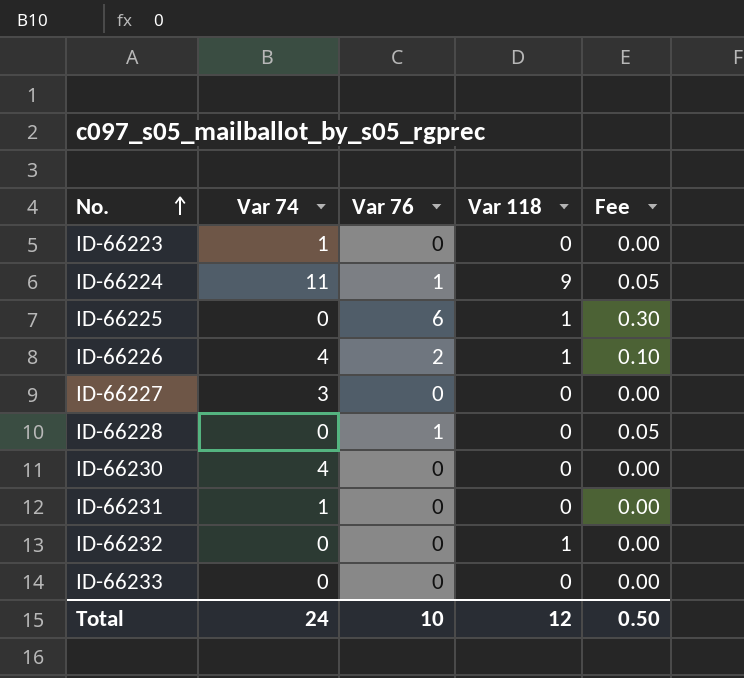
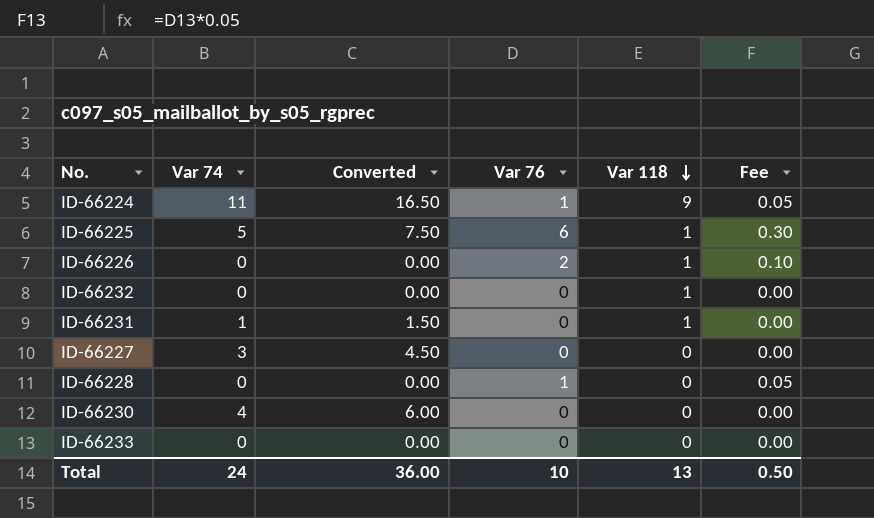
row order: No. ascending -> Var 118 descending
column Converted | formula: none -> [Var 74] * 1.5
row ID-66223: 1 | 0 | 0 | 0.00 -> none
ID-66225 | Var 74: 0 -> 5
ID-66226 | Var 74: 4 -> 0
ID-66231 | Var 118: 0 -> 1
Total | Var 118: 12 -> 13

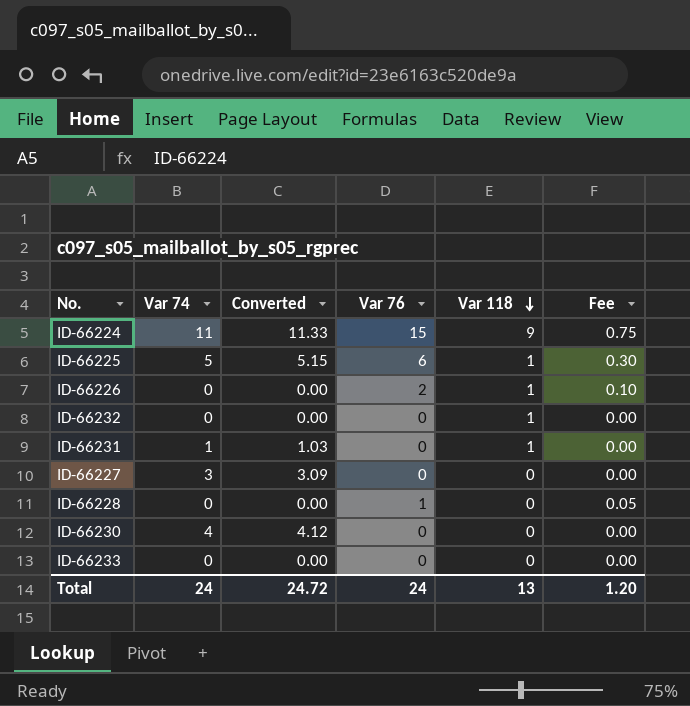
column Converted | formula: [Var 74] * 1.5 -> [Var 74] * 1.03
ID-66224 | Var 76: 1 -> 15
ID-66224 | Fee: 0.05 -> 0.75
Total | Converted: 36.00 -> 24.72
Total | Var 76: 10 -> 24
Total | Fee: 0.50 -> 1.20

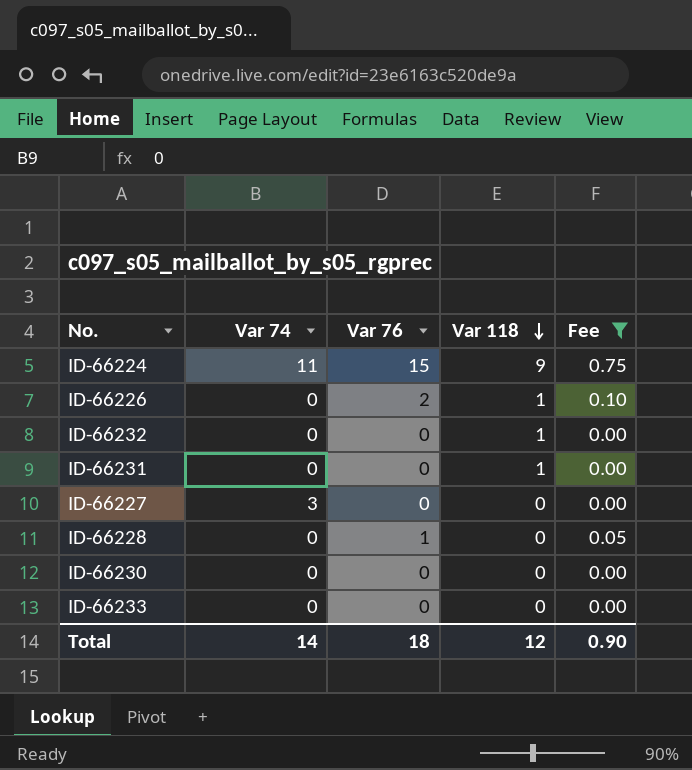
filter: none -> Fee != 0.30
column Converted | formula: [Var 74] * 1.03 -> none
ID-66231 | Var 74: 1 -> 0
ID-66230 | Var 74: 4 -> 0
Total | Var 74: 24 -> 14
Total | Var 76: 24 -> 18
Total | Var 118: 13 -> 12
Total | Fee: 1.20 -> 0.90

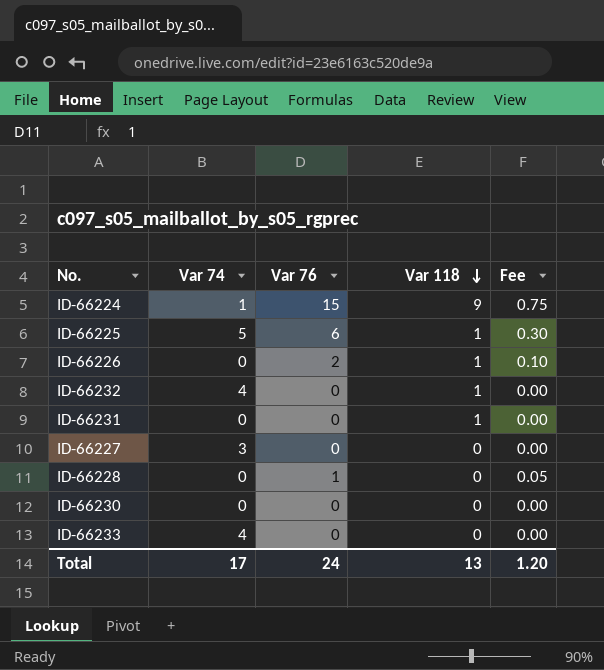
filter: Fee != 0.30 -> none
ID-66224 | Var 74: 11 -> 1
ID-66232 | Var 74: 0 -> 4
ID-66233 | Var 74: 0 -> 4
Total | Var 74: 14 -> 17
Total | Var 76: 18 -> 24
Total | Var 118: 12 -> 13
Total | Fee: 0.90 -> 1.20

